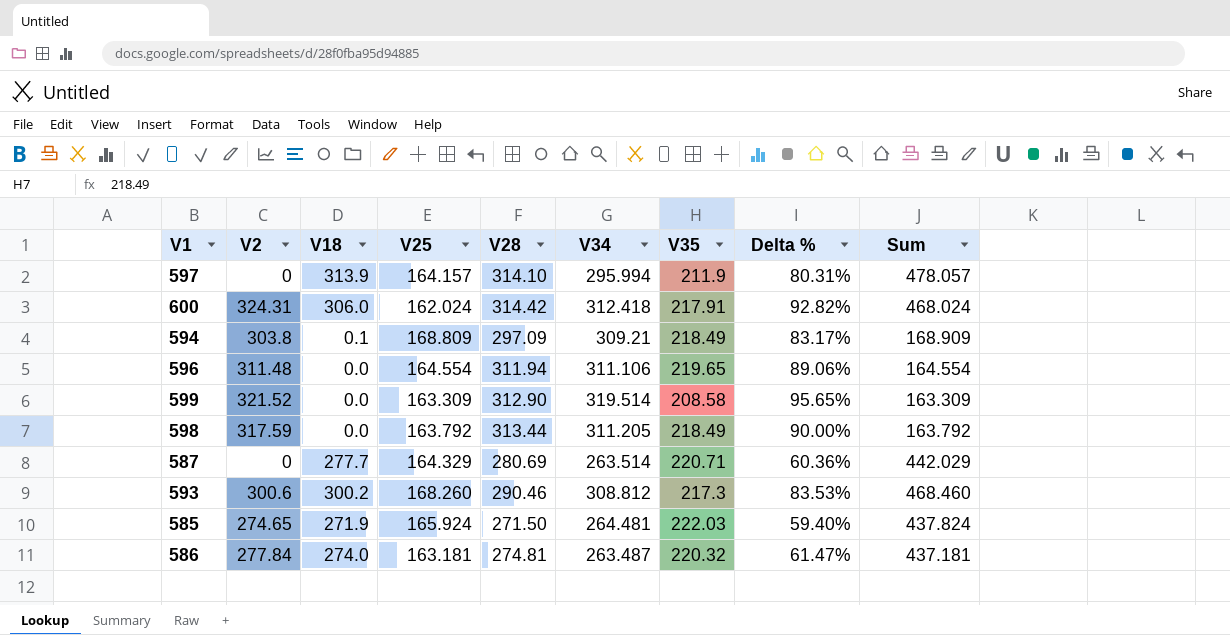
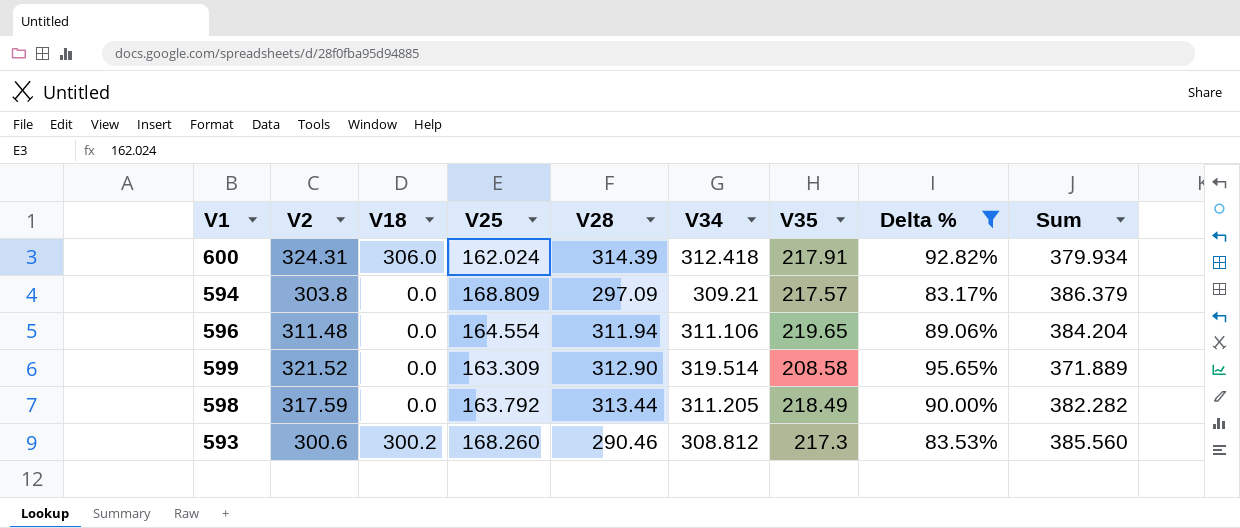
filter: none -> Delta % >= 83.17%
column Sum | formula: [V18] + [V25] -> [V25] + [V35]
600 | V28: 314.42 -> 314.39
594 | V18: 0.1 -> 0.0
594 | V35: 218.49 -> 217.57

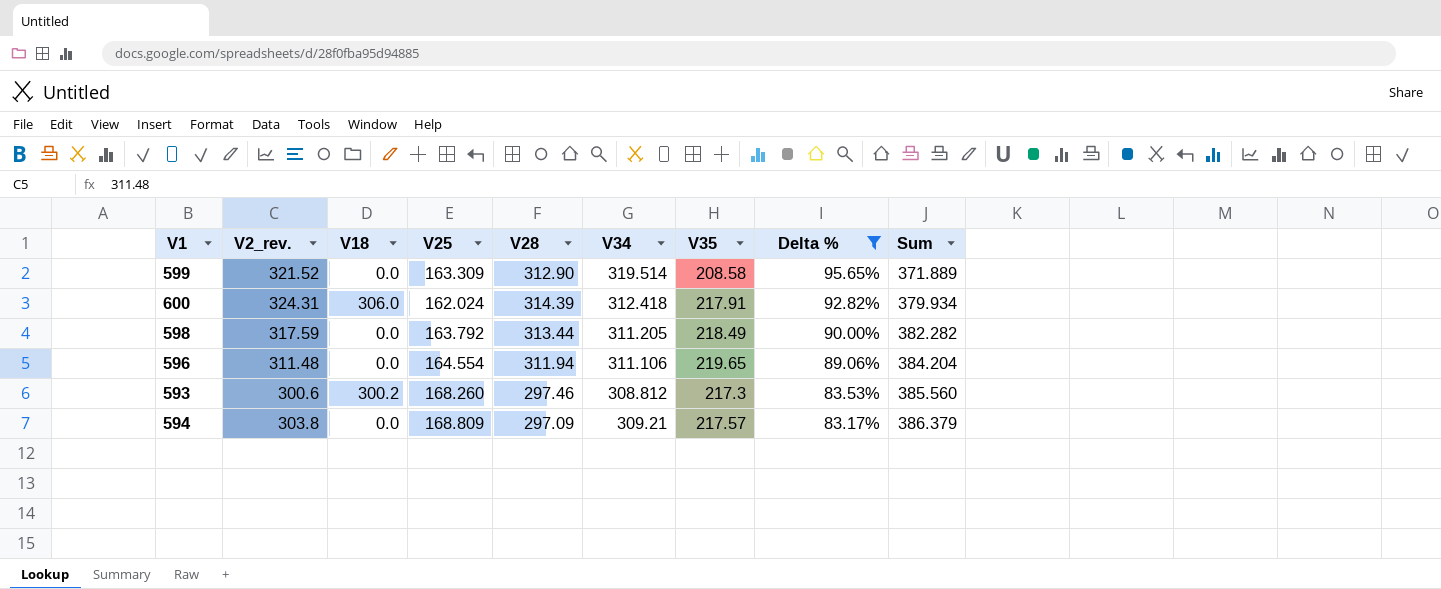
row order: none -> Delta % descending
column name: V2 -> V2_rev.
593 | V28: 290.46 -> 297.46

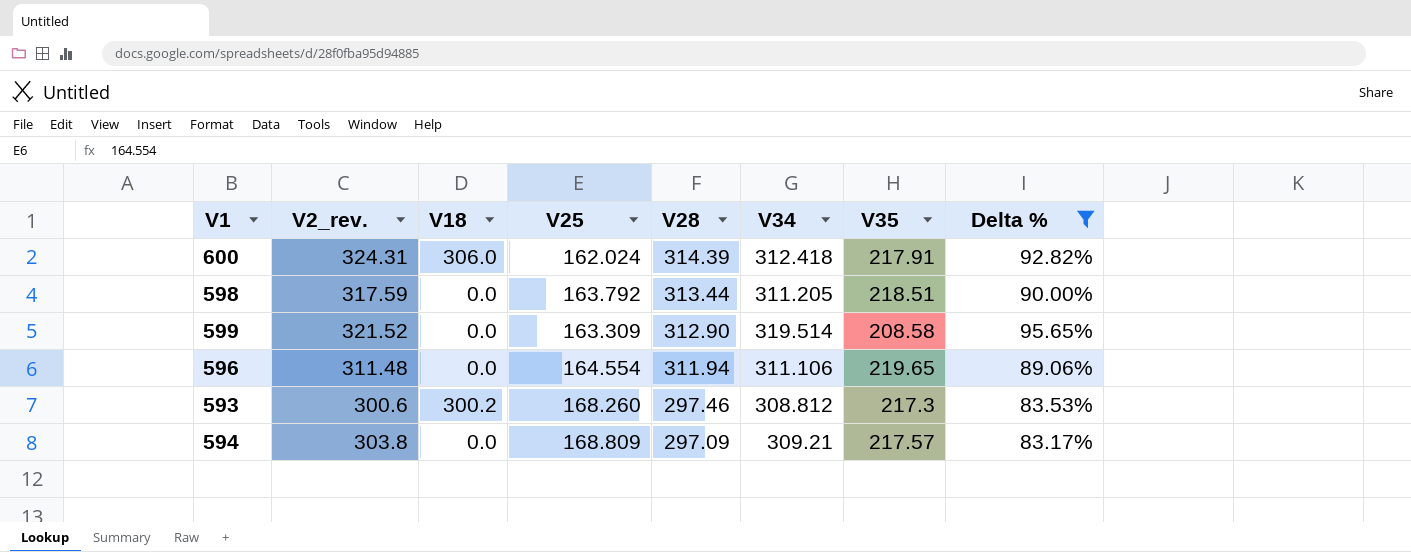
row order: Delta % descending -> V28 descending
column Sum | formula: [V25] + [V35] -> none
598 | V35: 218.49 -> 218.51

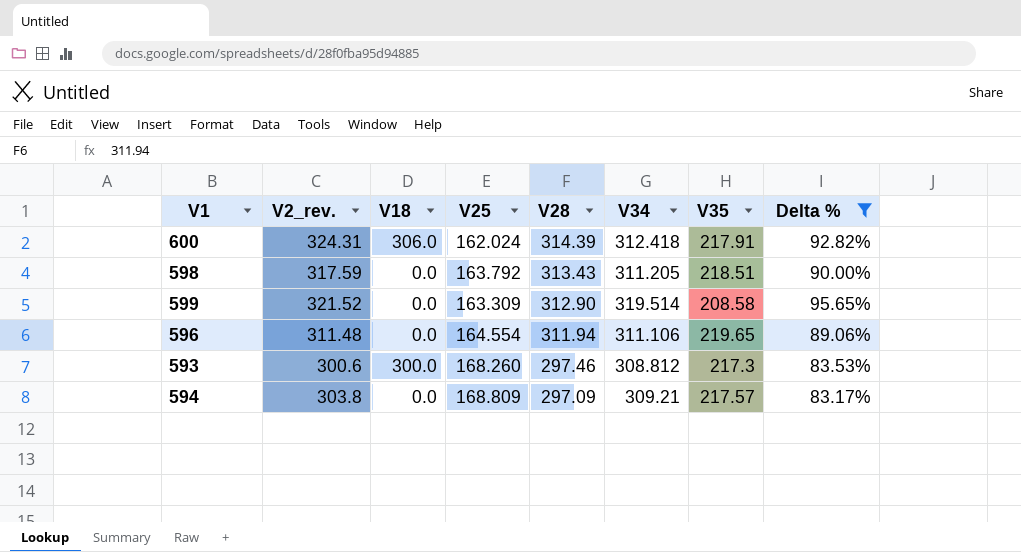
598 | V28: 313.44 -> 313.43
593 | V18: 300.2 -> 300.0

